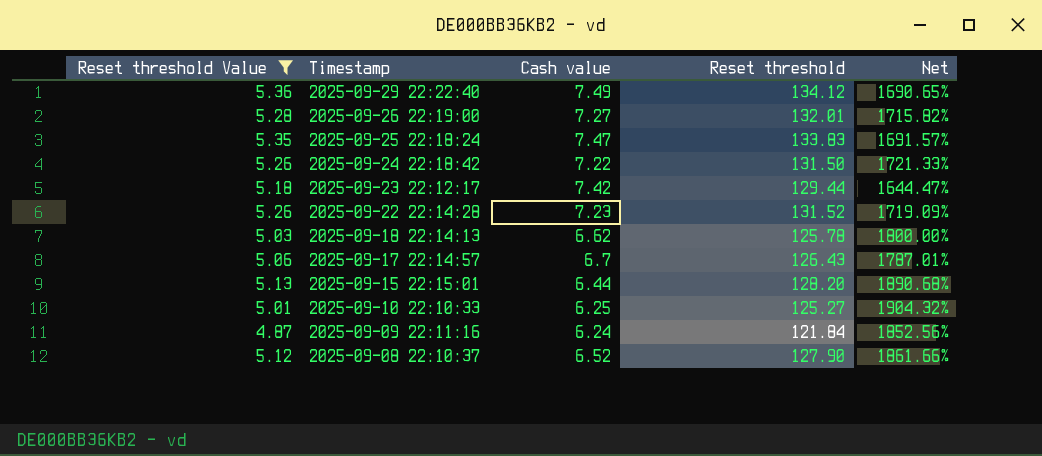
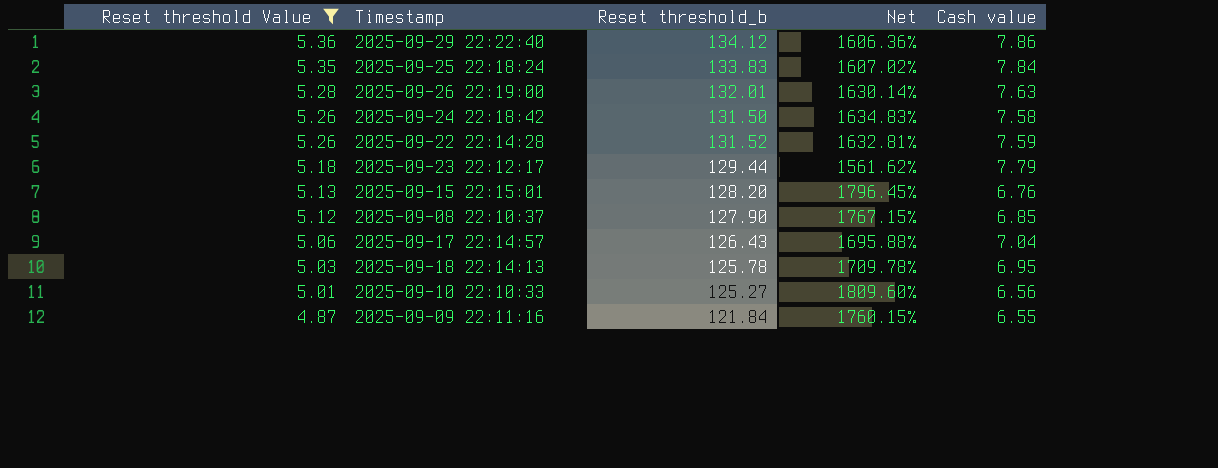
row order: Timestamp descending -> Reset threshold Value descending
column name: Reset threshold -> Reset threshold_b
column Cash value | position: 3 -> 5
2025-09-29 22:22:40 | Net: 1690.65% -> 1606.36%
2025-09-29 22:22:40 | Cash value: 7.49 -> 7.86
2025-09-25 22:18:24 | Net: 1691.57% -> 1607.02%
2025-09-25 22:18:24 | Cash value: 7.47 -> 7.84
2025-09-26 22:19:00 | Net: 1715.82% -> 1630.14%
2025-09-26 22:19:00 | Cash value: 7.27 -> 7.63
2025-09-24 22:18:42 | Net: 1721.33% -> 1634.83%
2025-09-24 22:18:42 | Cash value: 7.22 -> 7.58
2025-09-22 22:14:28 | Net: 1719.09% -> 1632.81%
2025-09-22 22:14:28 | Cash value: 7.23 -> 7.59
2025-09-23 22:12:17 | Net: 1644.47% -> 1561.62%
2025-09-23 22:12:17 | Cash value: 7.42 -> 7.79
2025-09-15 22:15:01 | Net: 1890.68% -> 1796.45%
2025-09-15 22:15:01 | Cash value: 6.44 -> 6.76
2025-09-08 22:10:37 | Net: 1861.66% -> 1767.15%
2025-09-08 22:10:37 | Cash value: 6.52 -> 6.85
2025-09-17 22:14:57 | Net: 1787.01% -> 1695.88%
2025-09-17 22:14:57 | Cash value: 6.7 -> 7.04
2025-09-18 22:14:13 | Net: 1800.00% -> 1709.78%
2025-09-18 22:14:13 | Cash value: 6.62 -> 6.95
2025-09-10 22:10:33 | Net: 1904.32% -> 1809.60%
2025-09-10 22:10:33 | Cash value: 6.25 -> 6.56
2025-09-09 22:11:16 | Net: 1852.56% -> 1760.15%
2025-09-09 22:11:16 | Cash value: 6.24 -> 6.55

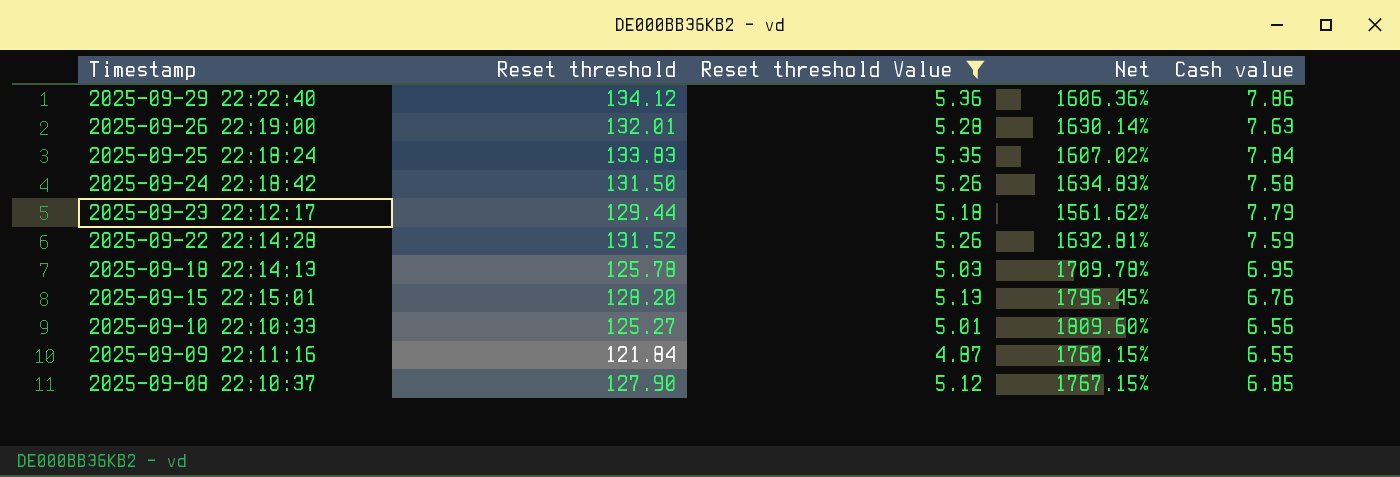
row order: Reset threshold Value descending -> Timestamp descending
column name: Reset threshold_b -> Reset threshold
column Reset threshold Value | position: 1 -> 3
row 2025-09-17 22:14:57: 5.06 | 126.43 | 1695.88% | 7.04 -> none

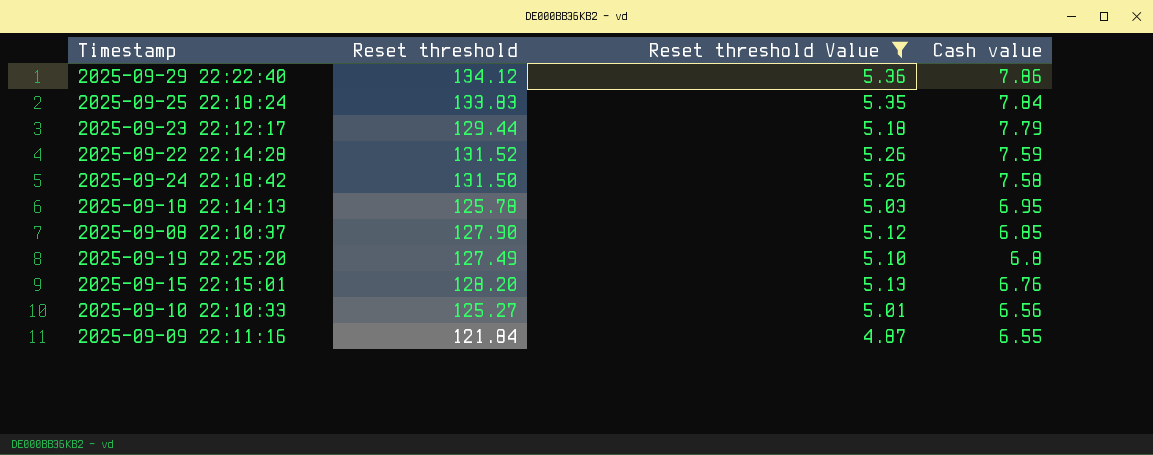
row order: Timestamp descending -> Cash value descending
column Net | formula: ([Reset threshold] - [Cash value]) / [Cash value] -> none
row 2025-09-26 22:19:00: 132.01 | 5.28 | 1630.14% | 7.63 -> none
row 2025-09-19 22:25:20: none -> 127.49 | 5.10 | 6.8

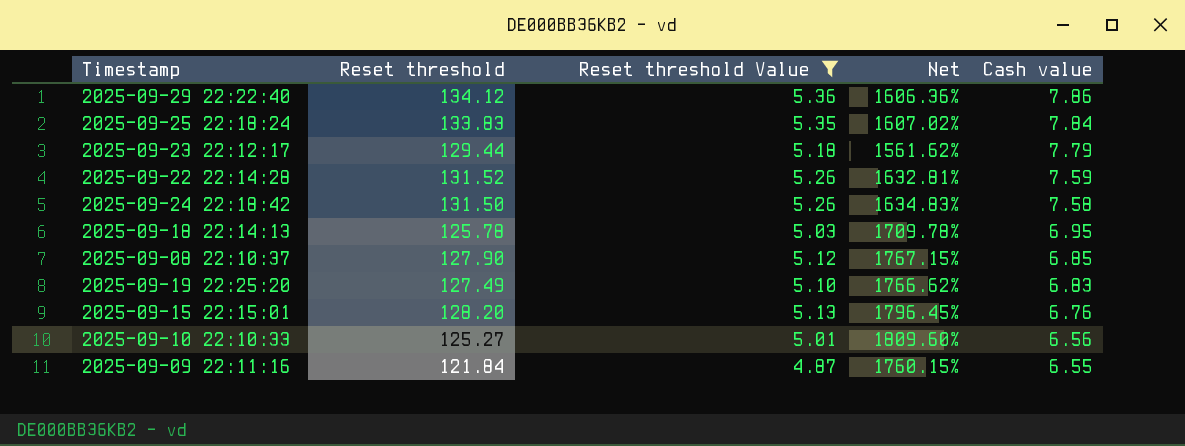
column Net | formula: none -> ([Reset threshold] - [Cash value]) / [Cash value]
2025-09-19 22:25:20 | Cash value: 6.8 -> 6.83

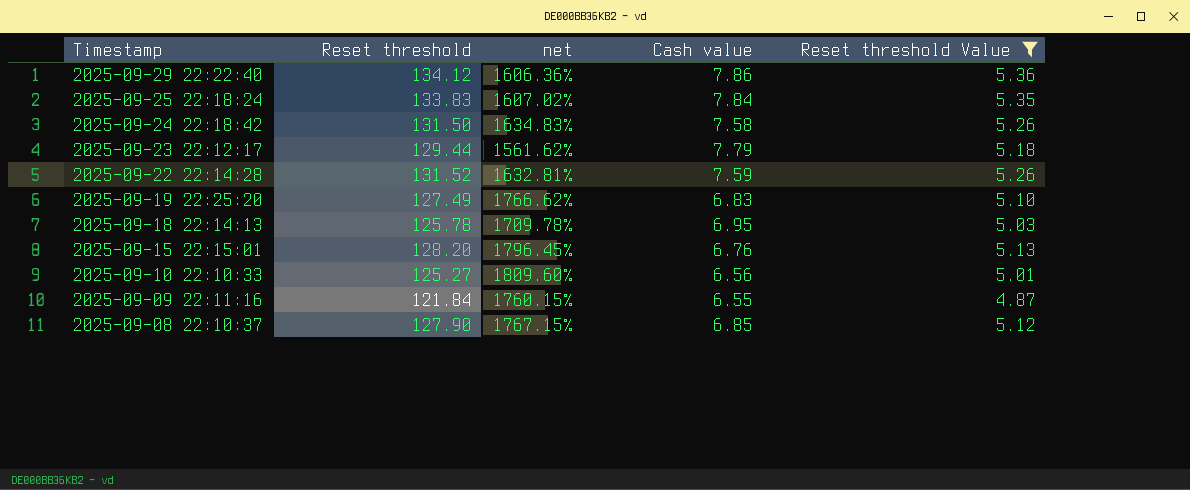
row order: Cash value descending -> Timestamp descending
column name: Net -> net
column Reset threshold Value | position: 3 -> 5

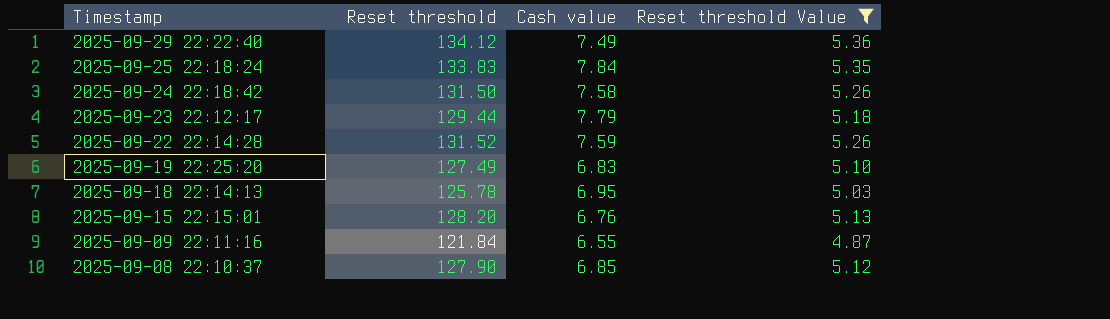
column net | formula: ([Reset threshold] - [Cash value]) / [Cash value] -> none
row 2025-09-10 22:10:33: 125.27 | 1809.60% | 6.56 | 5.01 -> none
2025-09-29 22:22:40 | Cash value: 7.86 -> 7.49

